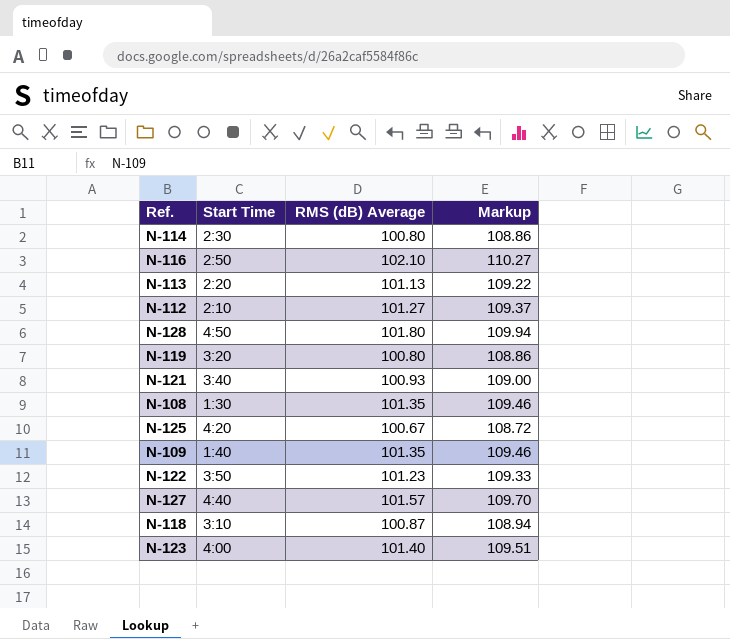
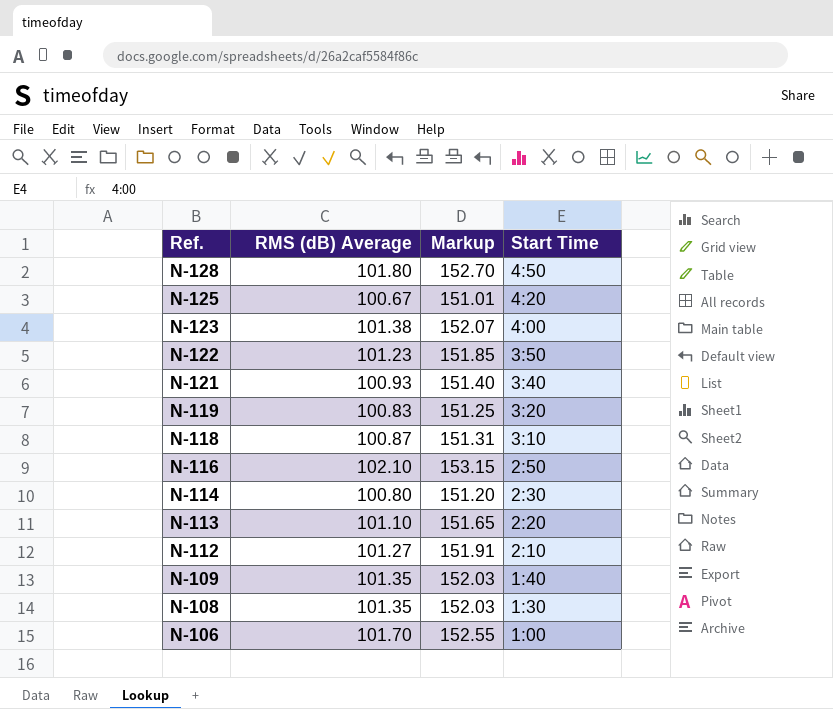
row order: none -> Ref. descending
column Markup | formula: [RMS (dB) Average] * 1.08 -> [RMS (dB) Average] * 1.5
column Start Time | position: 2 -> 4
row N-127: 4:40 | 101.57 | 109.70 -> none
N-123 | RMS (dB) Average: 101.40 -> 101.38
N-119 | RMS (dB) Average: 100.80 -> 100.83
N-113 | RMS (dB) Average: 101.13 -> 101.10
row N-106: none -> 101.70 | 152.55 | 1:00

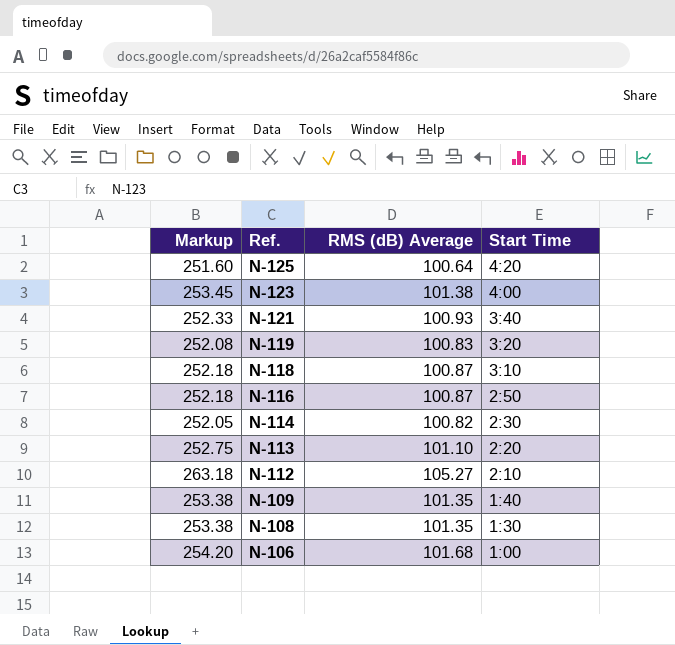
column Markup | formula: [RMS (dB) Average] * 1.5 -> [RMS (dB) Average] * 2.5
column Markup | position: 3 -> 1
row N-128: 101.80 | 152.70 | 4:50 -> none
row N-122: 101.23 | 151.85 | 3:50 -> none
N-125 | RMS (dB) Average: 100.67 -> 100.64
N-116 | RMS (dB) Average: 102.10 -> 100.87
N-114 | RMS (dB) Average: 100.80 -> 100.82
N-112 | RMS (dB) Average: 101.27 -> 105.27
N-106 | RMS (dB) Average: 101.70 -> 101.68

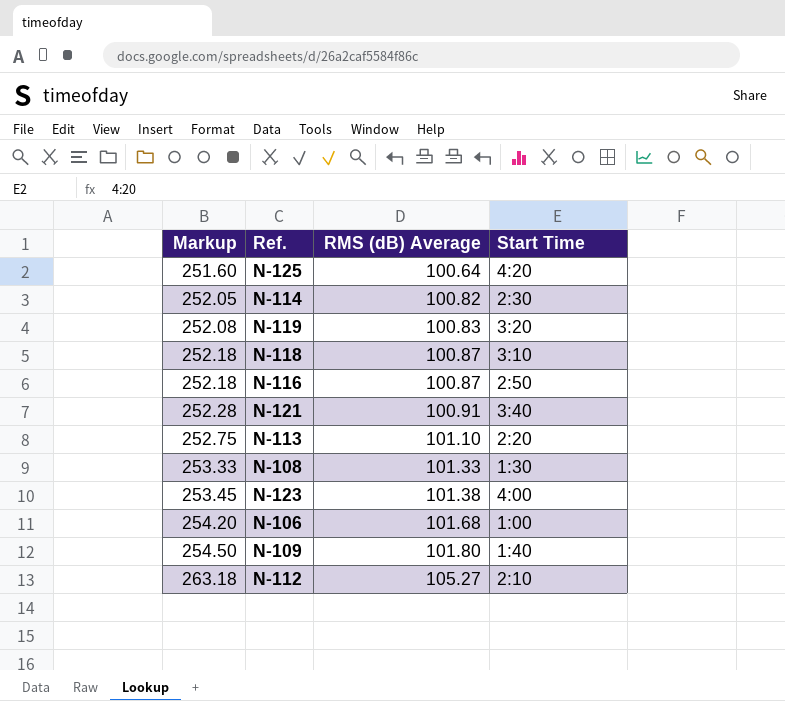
row order: Ref. descending -> Markup ascending
N-121 | Markup: 252.33 -> 252.28
N-121 | RMS (dB) Average: 100.93 -> 100.91
N-108 | Markup: 253.38 -> 253.33
N-108 | RMS (dB) Average: 101.35 -> 101.33
N-109 | Markup: 253.38 -> 254.50
N-109 | RMS (dB) Average: 101.35 -> 101.80

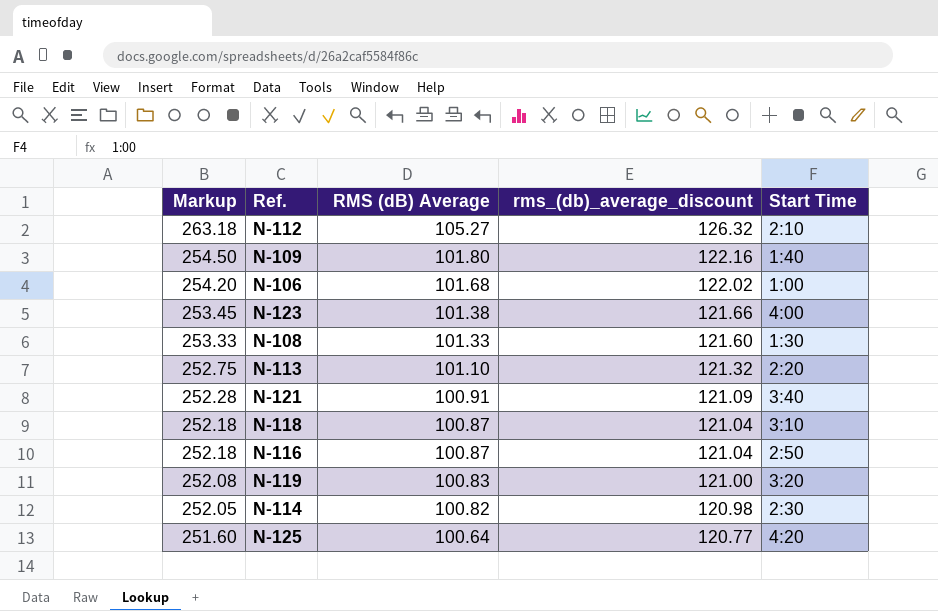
row order: Markup ascending -> Markup descending
column rms_(db)_average_discount | formula: none -> [RMS (dB) Average] * 1.2

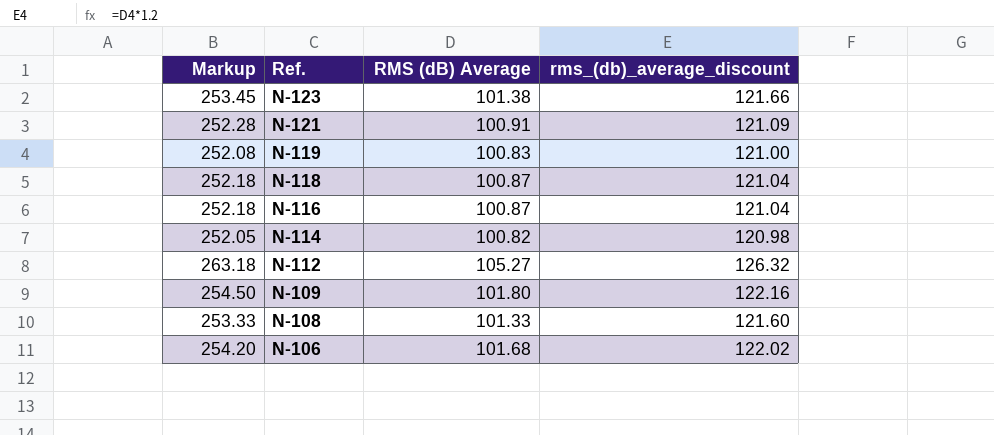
row order: Markup descending -> Ref. descending
column Start Time | position: 5 -> none
row N-113: 252.75 | 101.10 | 121.32 | 2:20 -> none
row N-125: 251.60 | 100.64 | 120.77 | 4:20 -> none

